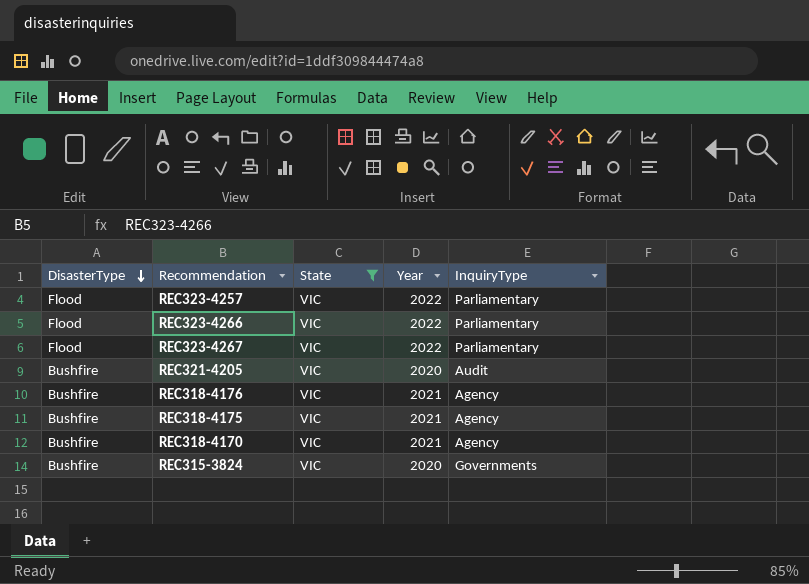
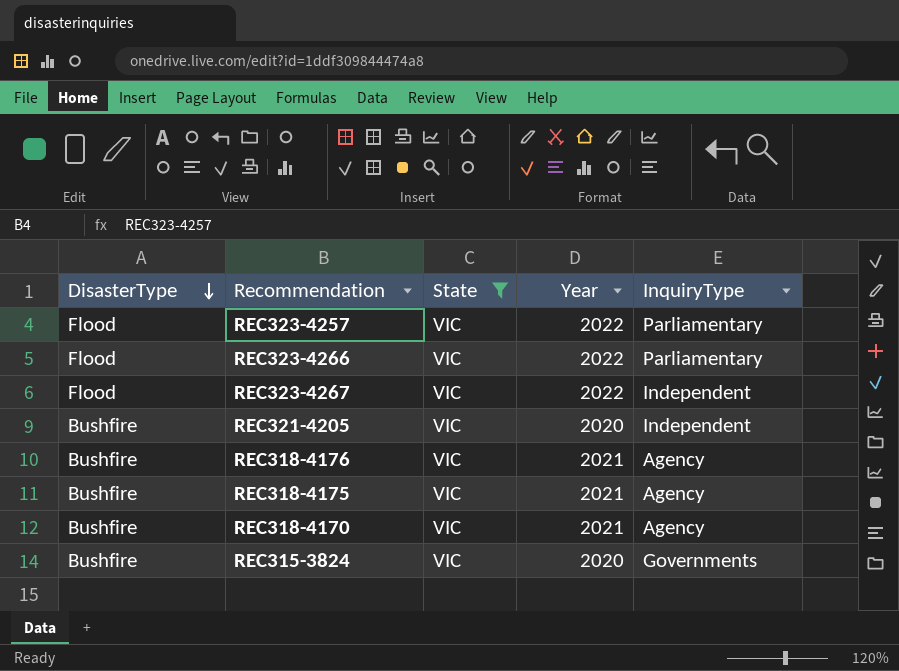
REC323-4267 | InquiryType: Parliamentary -> Independent
REC321-4205 | InquiryType: Audit -> Independent

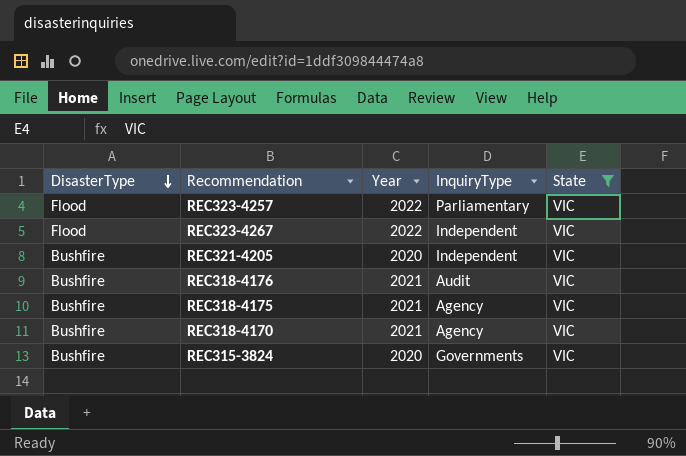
column State | position: 3 -> 5
row REC323-4266: Flood | VIC | 2022 | Parliamentary -> none
REC318-4176 | InquiryType: Agency -> Audit

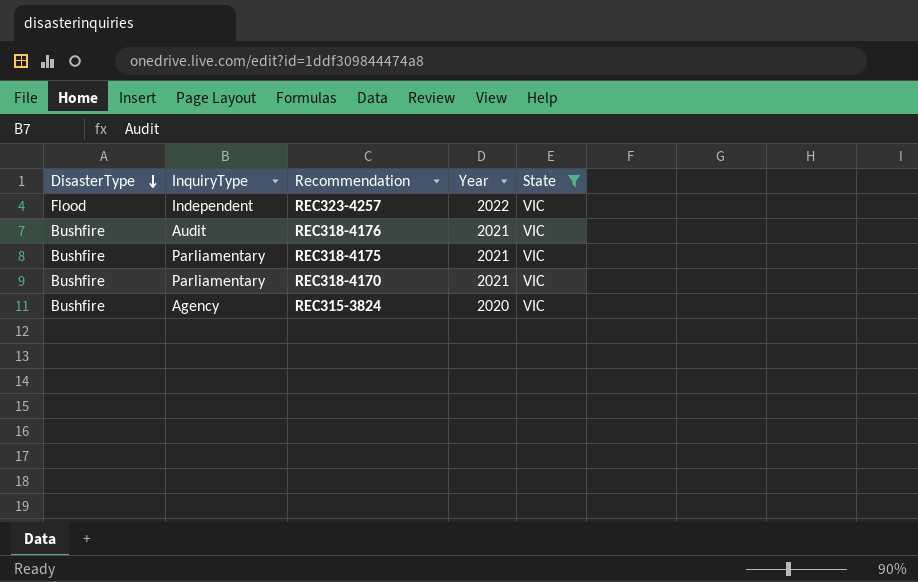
column InquiryType | position: 4 -> 2
row REC323-4267: Flood | 2022 | Independent | VIC -> none
row REC321-4205: Bushfire | 2020 | Independent | VIC -> none
REC323-4257 | InquiryType: Parliamentary -> Independent
REC318-4175 | InquiryType: Agency -> Parliamentary
REC318-4170 | InquiryType: Agency -> Parliamentary
REC315-3824 | InquiryType: Governments -> Agency

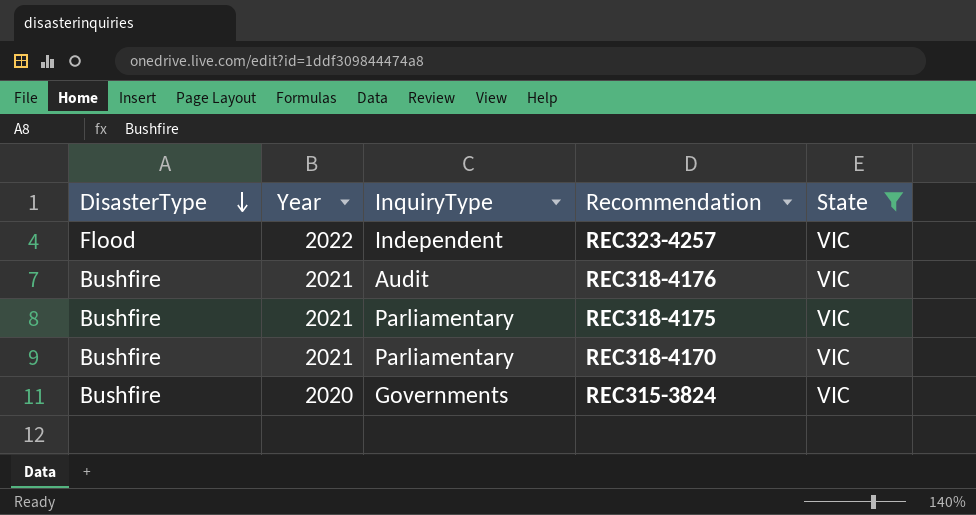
column Year | position: 4 -> 2
REC315-3824 | InquiryType: Agency -> Governments

